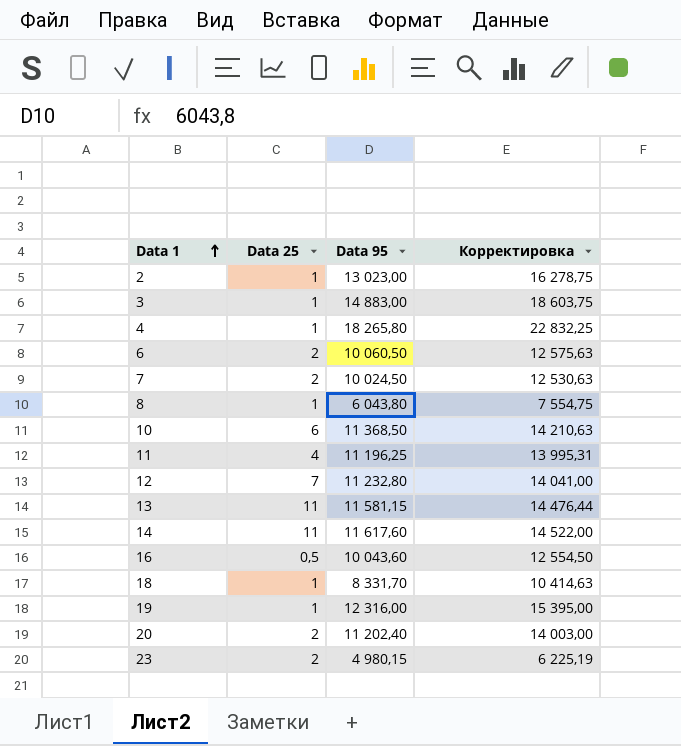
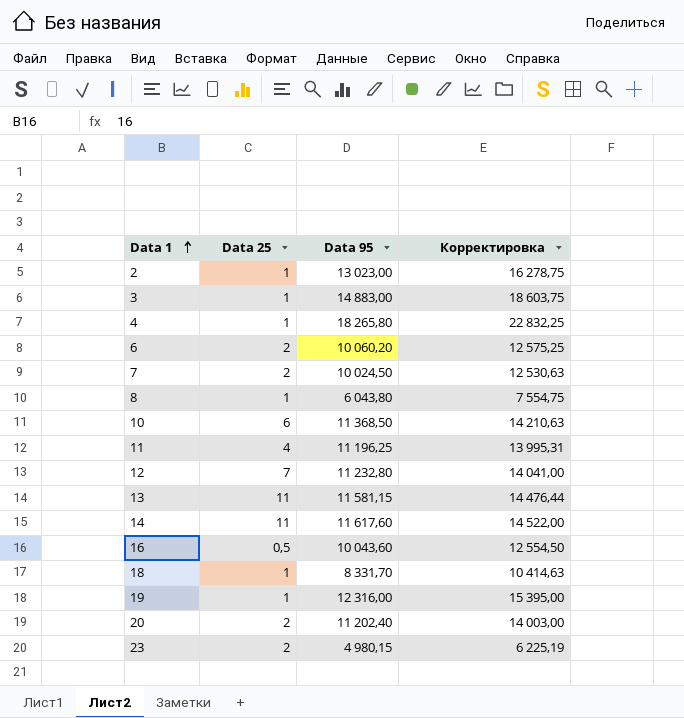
6 | Data 95: 10 060,50 -> 10 060,20
6 | Корректировка: 12 575,63 -> 12 575,25

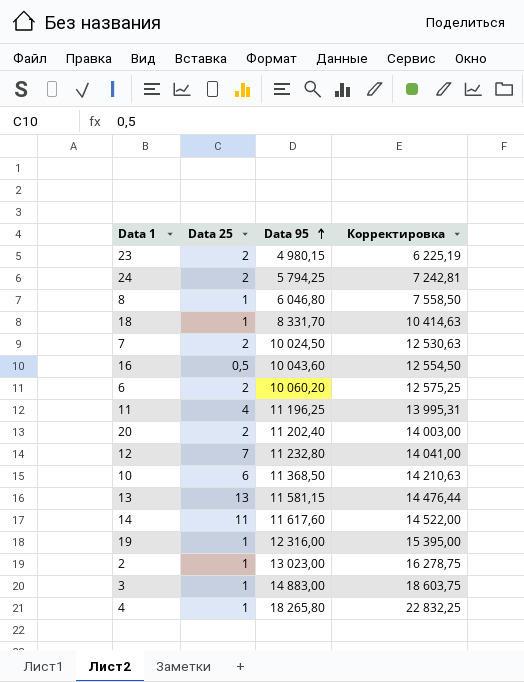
row order: Data 1 ascending -> Data 95 ascending
row 24: none -> 2 | 5 794,25 | 7 242,81
8 | Data 95: 6 043,80 -> 6 046,80
8 | Корректировка: 7 554,75 -> 7 558,50
13 | Data 25: 11 -> 13

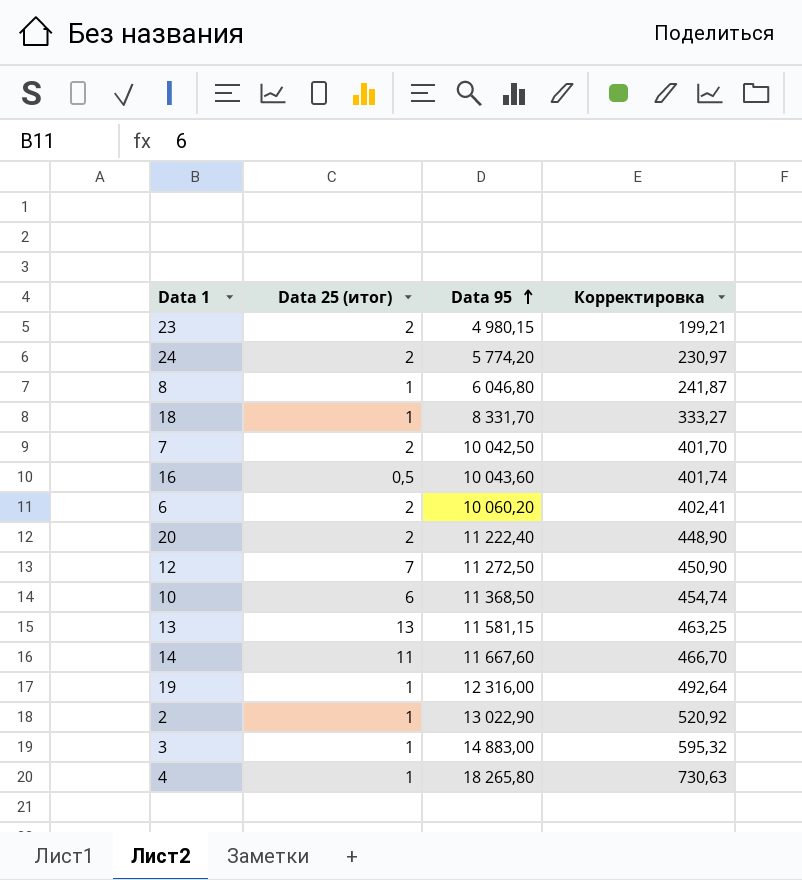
column name: Data 25 -> Data 25 (итог)
column Корректировка | formula: [Data 95] * 1,25 -> [Data 95] * 0,04
row 11: 4 | 11 196,25 | 13 995,31 -> none
24 | Data 95: 5 794,25 -> 5 774,20
7 | Data 95: 10 024,50 -> 10 042,50
20 | Data 95: 11 202,40 -> 11 222,40
12 | Data 95: 11 232,80 -> 11 272,50
14 | Data 95: 11 617,60 -> 11 667,60
2 | Data 95: 13 023,00 -> 13 022,90

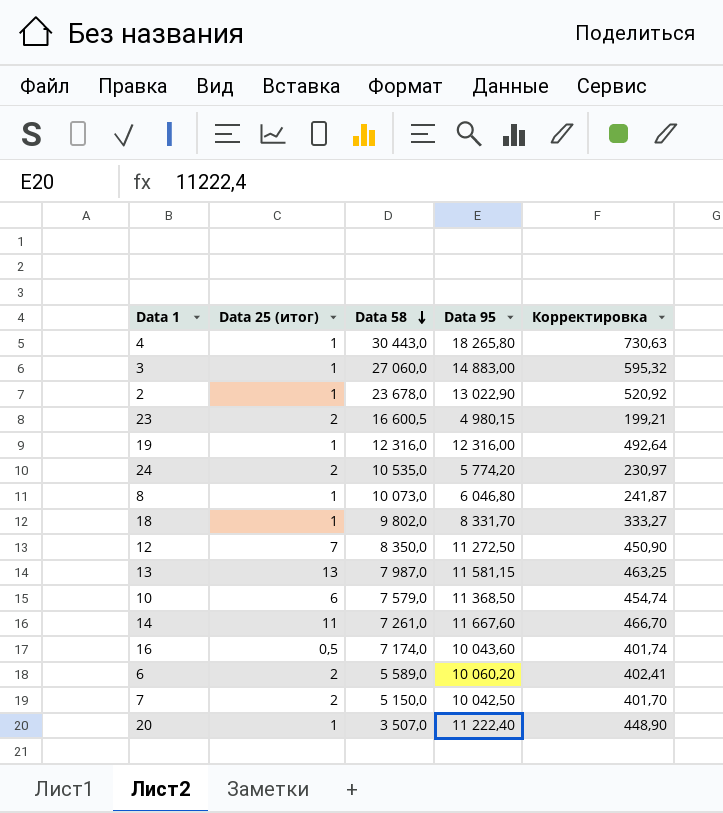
row order: Data 95 ascending -> Data 58 descending
column Data 58 | position: none -> 3
20 | Data 25 (итог): 2 -> 1

